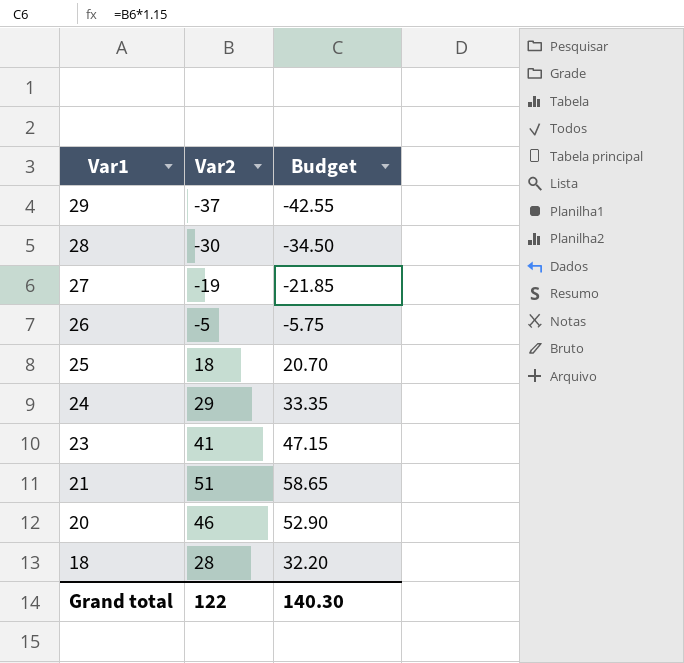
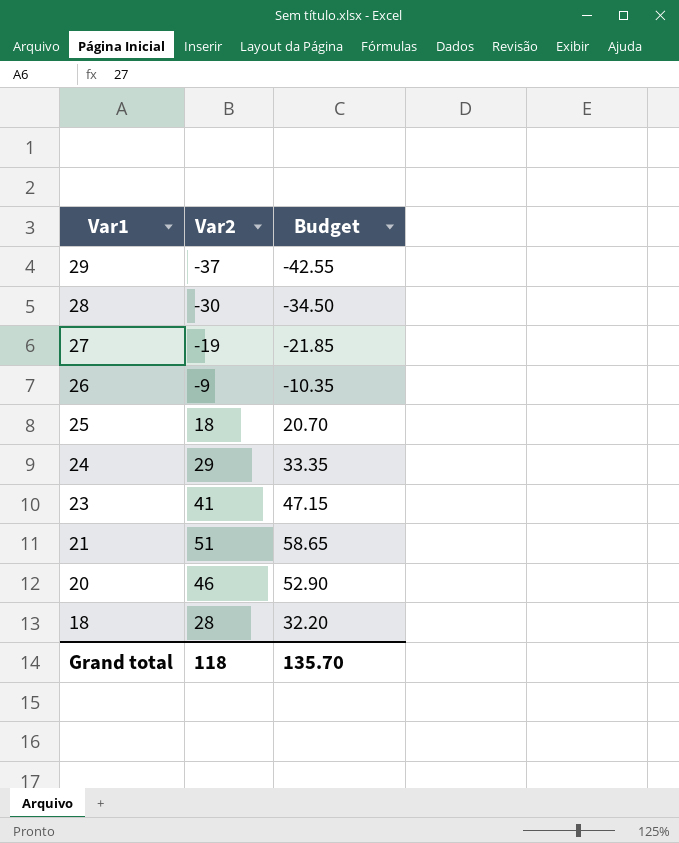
26 | Var2: -5 -> -9
26 | Budget: -5.75 -> -10.35
Grand total | Var2: 122 -> 118
Grand total | Budget: 140.30 -> 135.70

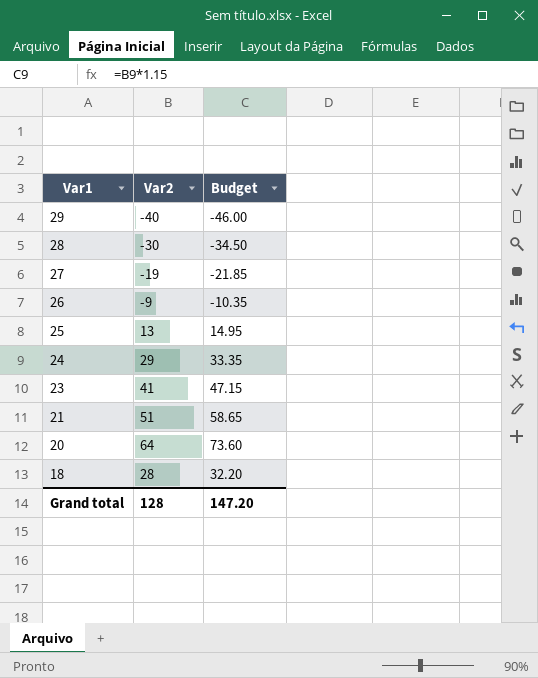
29 | Var2: -37 -> -40
29 | Budget: -42.55 -> -46.00
25 | Var2: 18 -> 13
25 | Budget: 20.70 -> 14.95
20 | Var2: 46 -> 64
20 | Budget: 52.90 -> 73.60
Grand total | Var2: 118 -> 128
Grand total | Budget: 135.70 -> 147.20

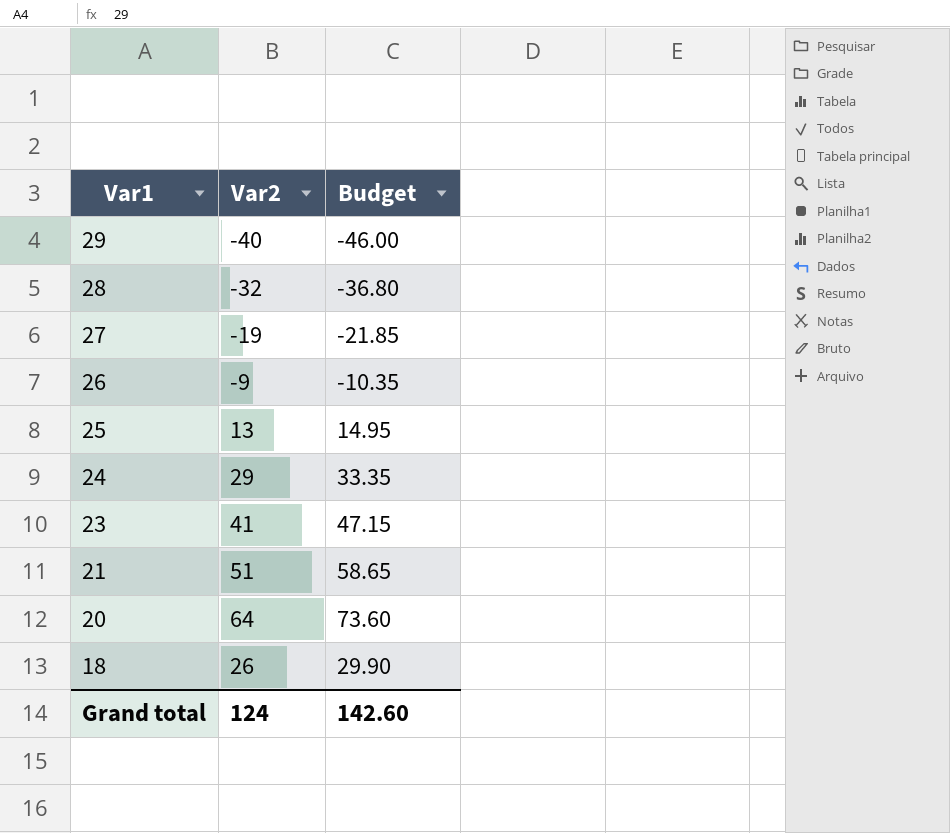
28 | Var2: -30 -> -32
28 | Budget: -34.50 -> -36.80
18 | Var2: 28 -> 26
18 | Budget: 32.20 -> 29.90
Grand total | Var2: 128 -> 124
Grand total | Budget: 147.20 -> 142.60

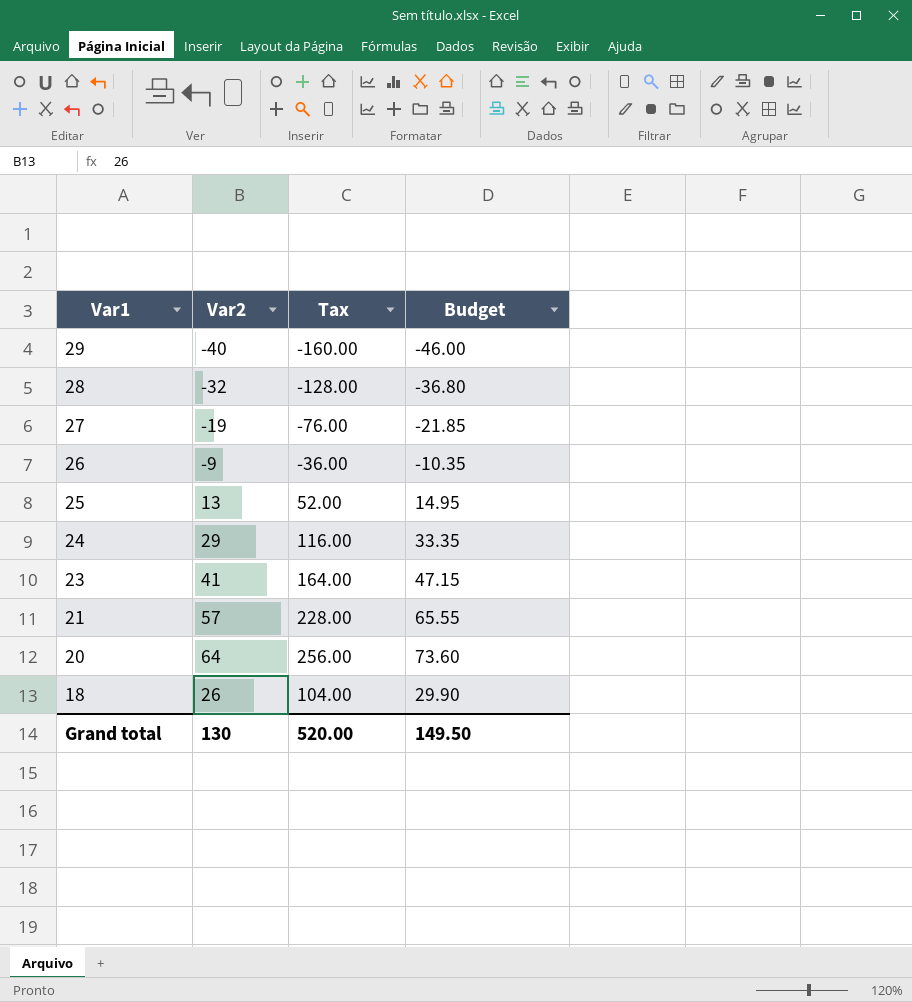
column Tax | formula: none -> [Var2] * 4
21 | Var2: 51 -> 57
21 | Budget: 58.65 -> 65.55
Grand total | Var2: 124 -> 130
Grand total | Budget: 142.60 -> 149.50

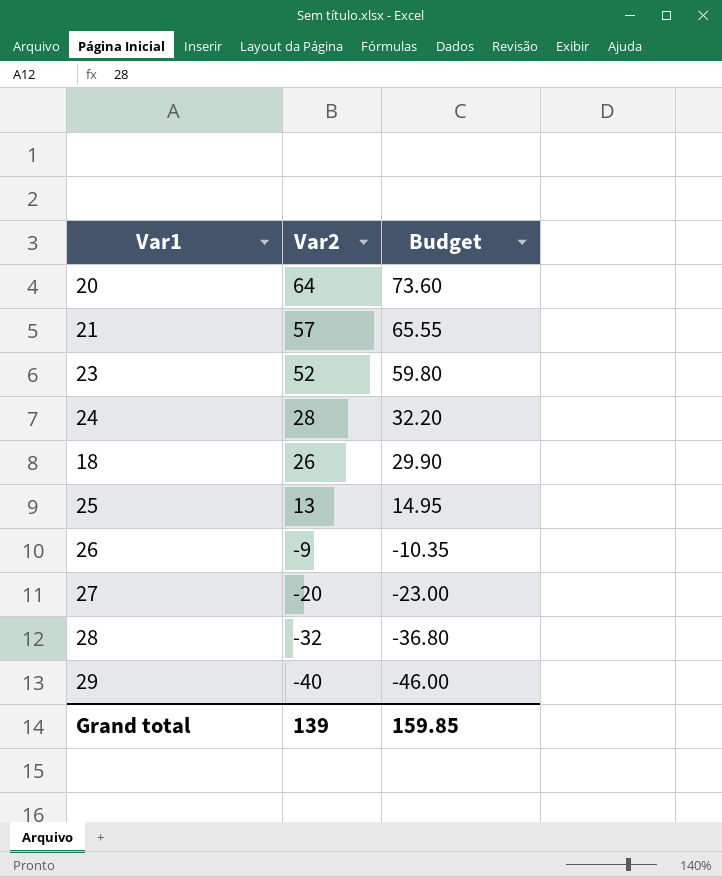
row order: Var1 descending -> Var2 descending
column Tax | formula: [Var2] * 4 -> none
23 | Var2: 41 -> 52
23 | Budget: 47.15 -> 59.80
24 | Var2: 29 -> 28
24 | Budget: 33.35 -> 32.20
27 | Var2: -19 -> -20
27 | Budget: -21.85 -> -23.00
Grand total | Var2: 130 -> 139
Grand total | Budget: 149.50 -> 159.85

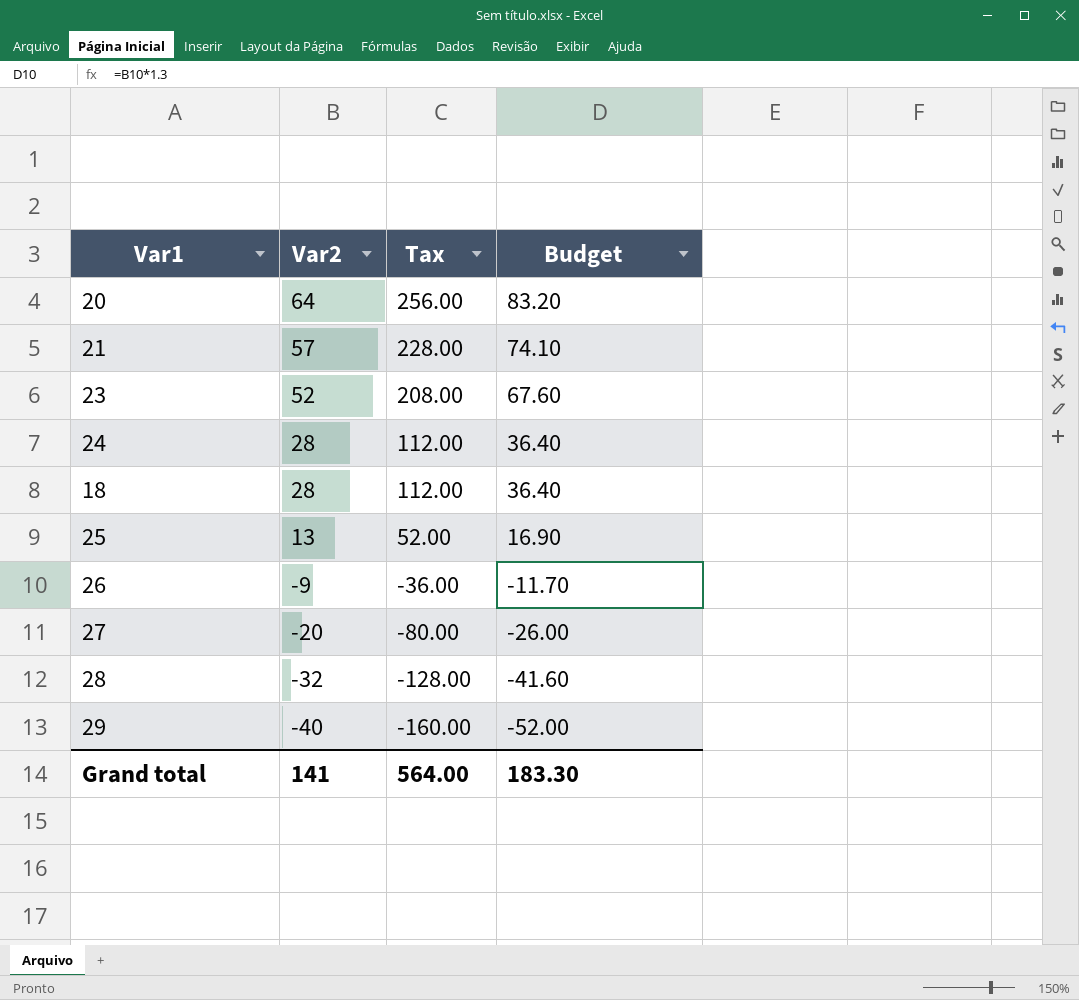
column Tax | formula: none -> [Var2] * 4
column Budget | formula: [Var2] * 1.15 -> [Var2] * 1.3
18 | Var2: 26 -> 28
Grand total | Var2: 139 -> 141
Grand total | Budget: 159.85 -> 183.30

